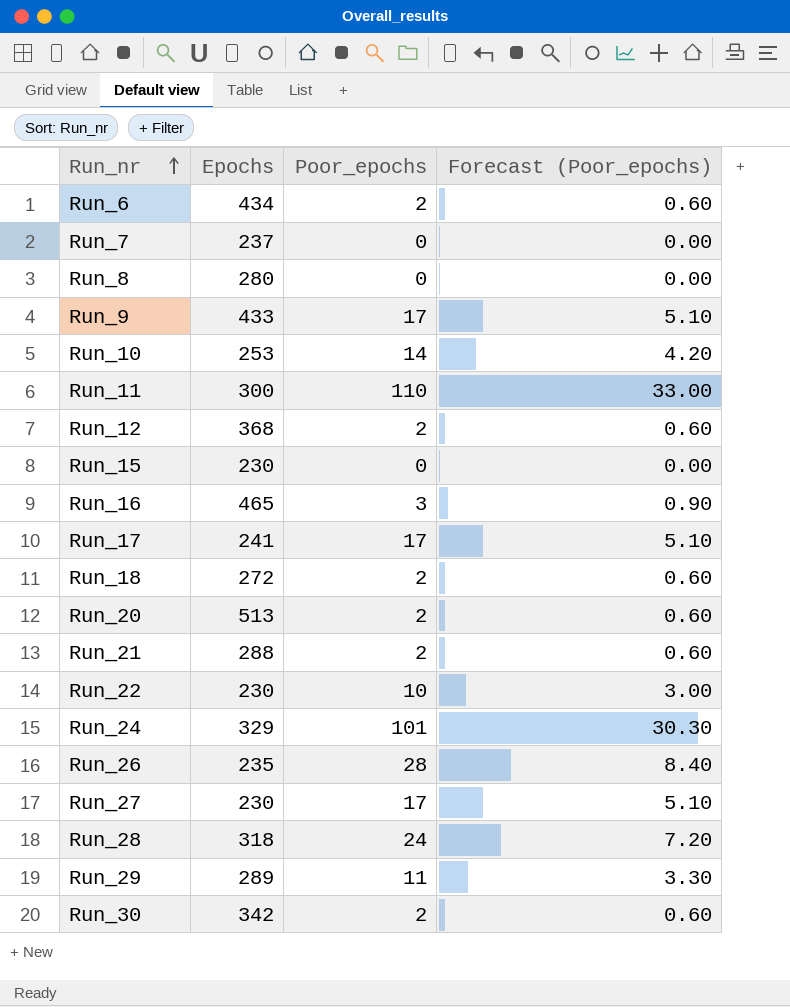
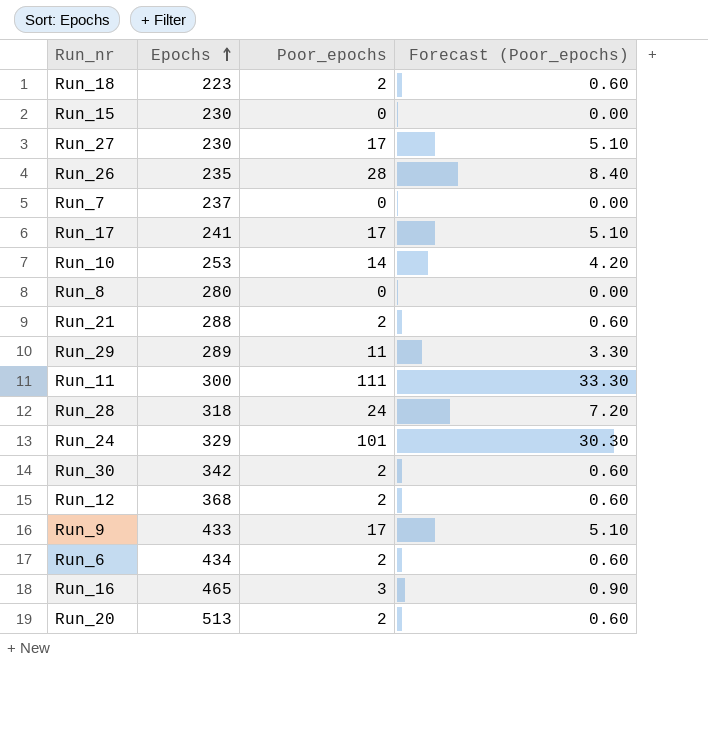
row order: Run_nr ascending -> Epochs ascending
row Run_22: 230 | 10 | 3.00 -> none
Run_18 | Epochs: 272 -> 223
Run_11 | Poor_epochs: 110 -> 111
Run_11 | Forecast (Poor_epochs): 33.00 -> 33.30

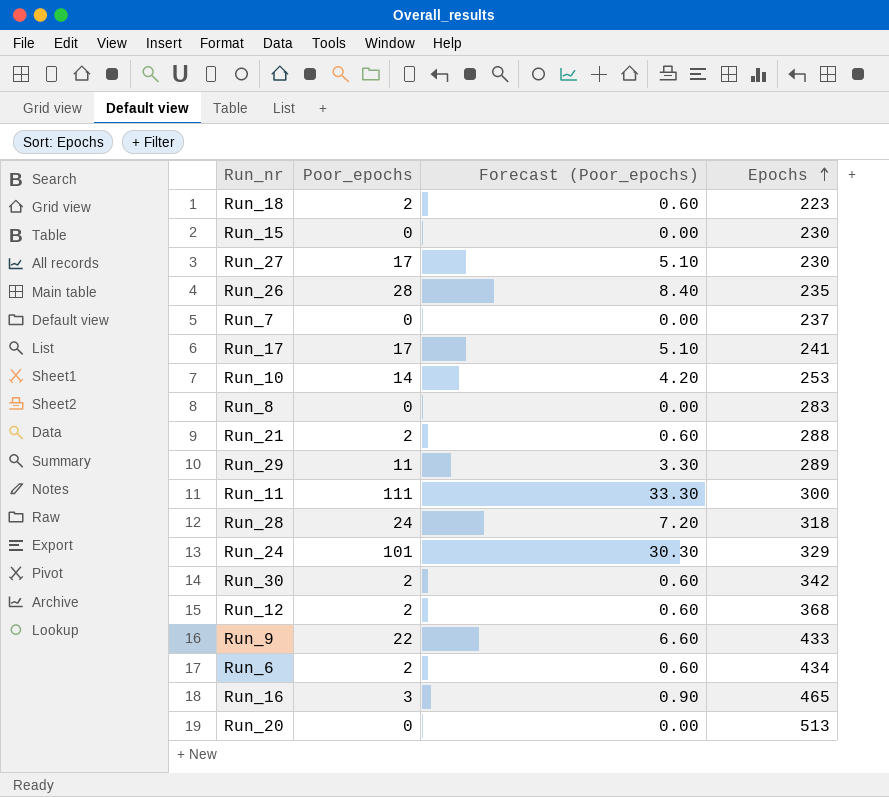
column Epochs | position: 2 -> 4
Run_8 | Epochs: 280 -> 283
Run_9 | Poor_epochs: 17 -> 22
Run_9 | Forecast (Poor_epochs): 5.10 -> 6.60
Run_20 | Poor_epochs: 2 -> 0
Run_20 | Forecast (Poor_epochs): 0.60 -> 0.00

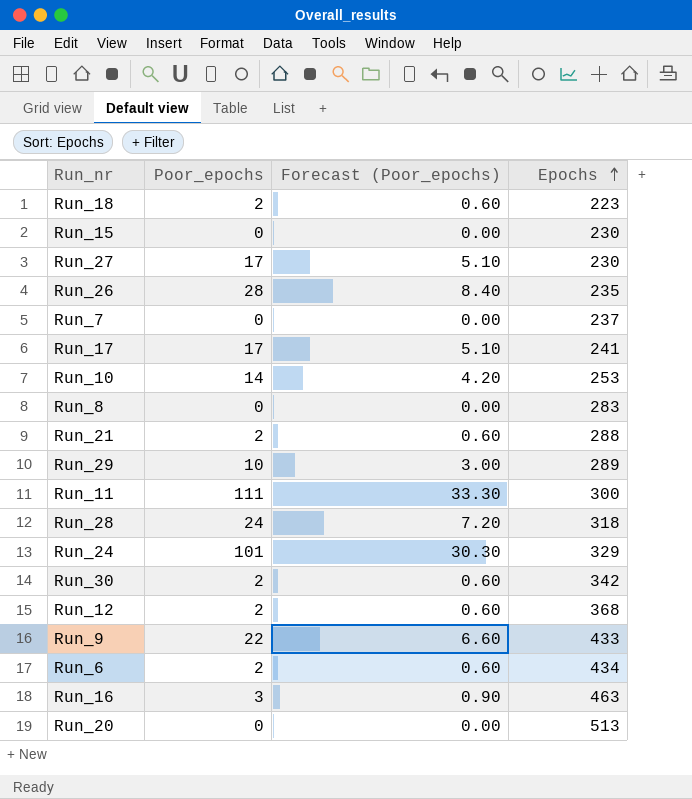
Run_29 | Poor_epochs: 11 -> 10
Run_29 | Forecast (Poor_epochs): 3.30 -> 3.00
Run_16 | Epochs: 465 -> 463

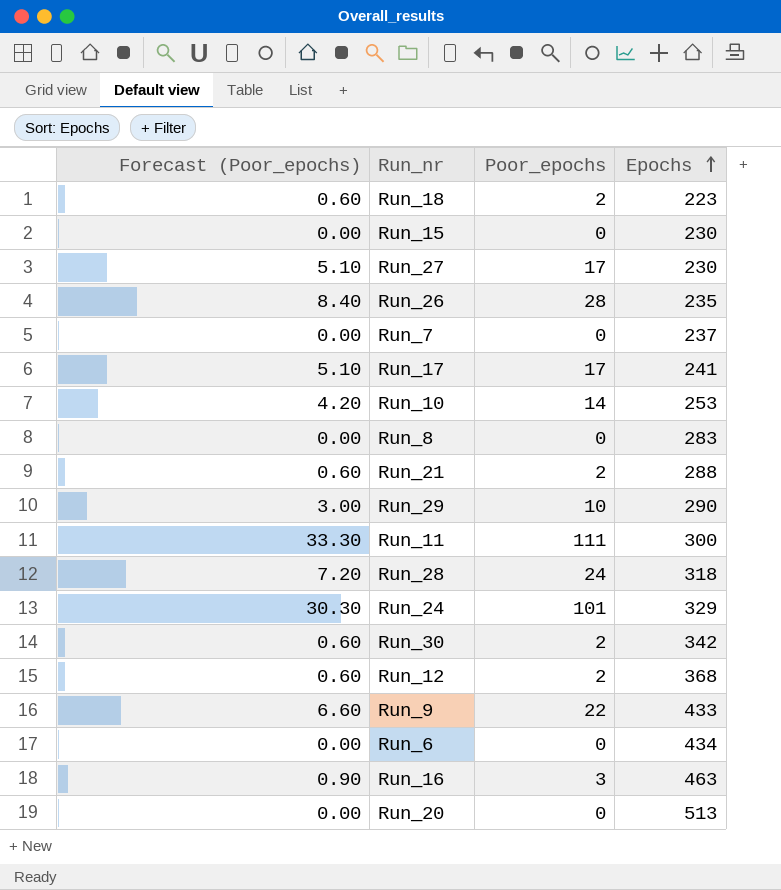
column Forecast (Poor_epochs) | position: 3 -> 1
Run_29 | Epochs: 289 -> 290
Run_6 | Forecast (Poor_epochs): 0.60 -> 0.00
Run_6 | Poor_epochs: 2 -> 0

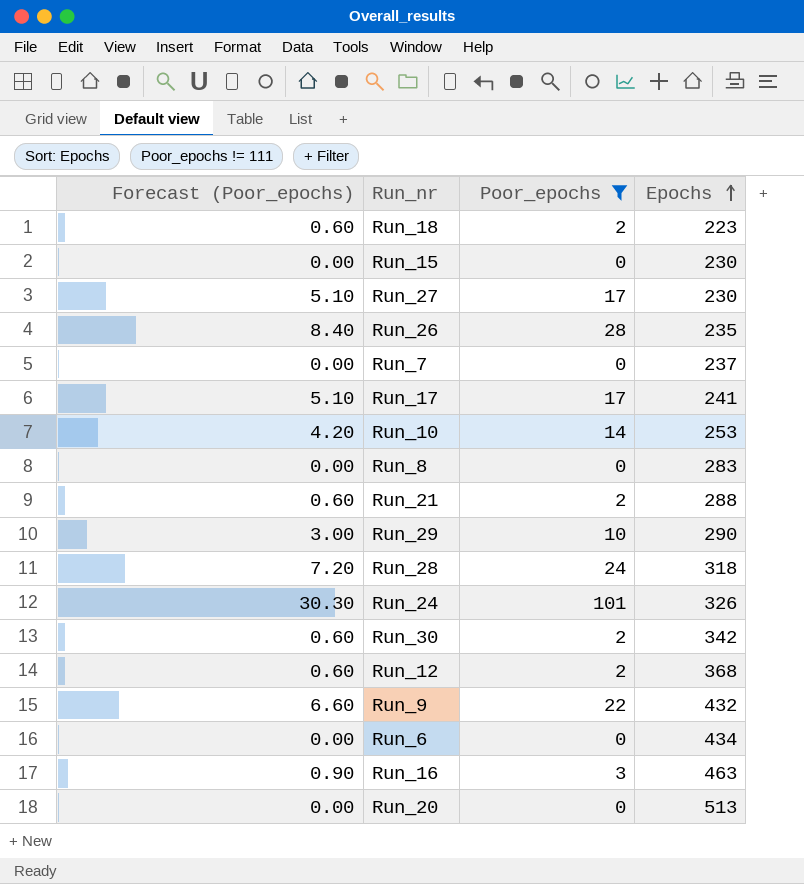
filter: none -> Poor_epochs != 111
Run_24 | Epochs: 329 -> 326
Run_9 | Epochs: 433 -> 432

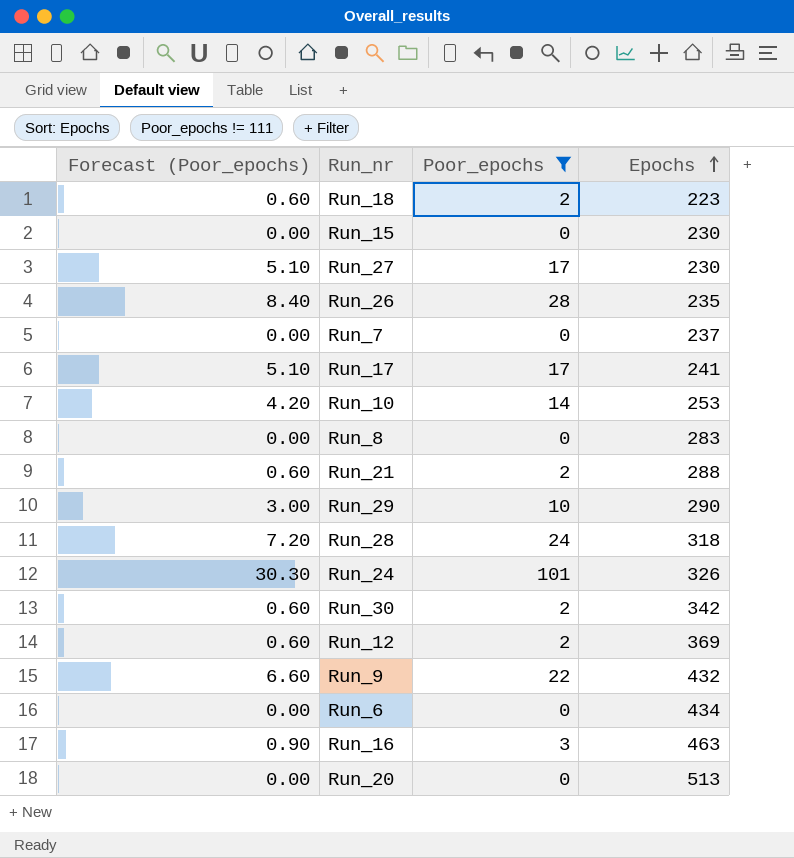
Run_12 | Epochs: 368 -> 369

